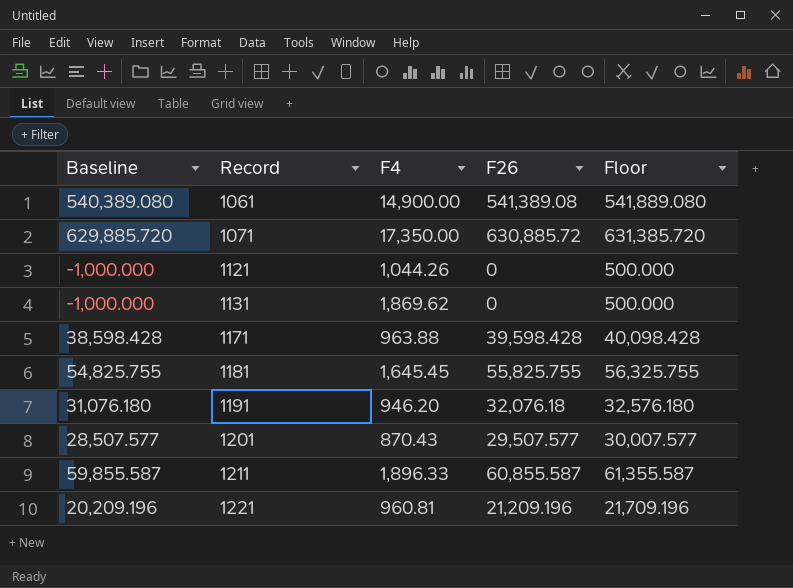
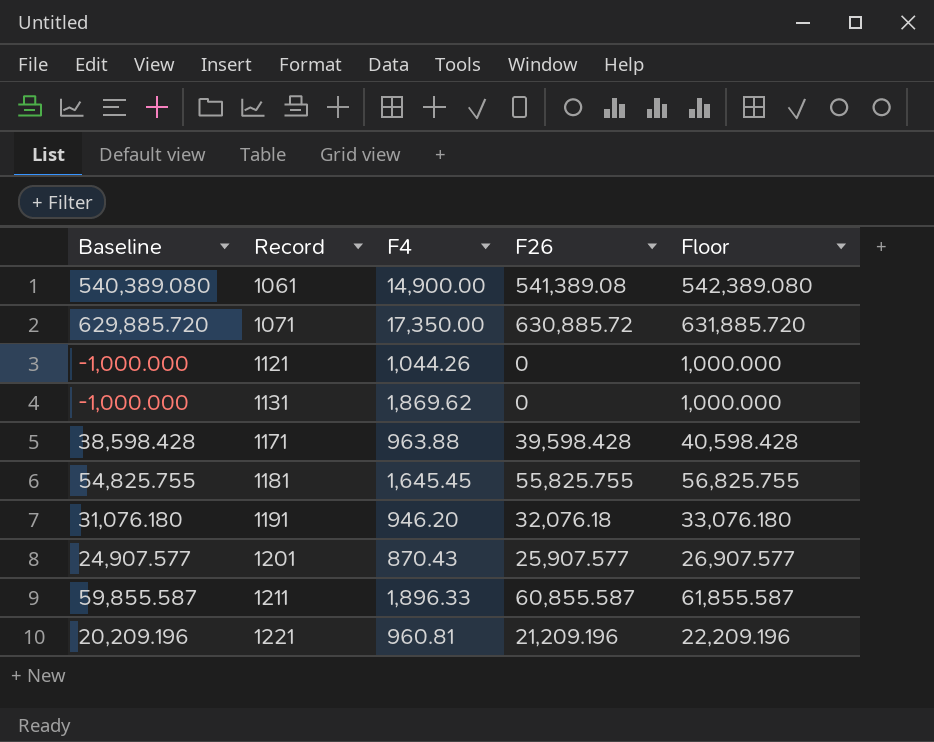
column Floor | formula: [F26] + 500 -> [F26] + 1000
1201 | Baseline: 28,507.577 -> 24,907.577
1201 | F26: 29,507.577 -> 25,907.577

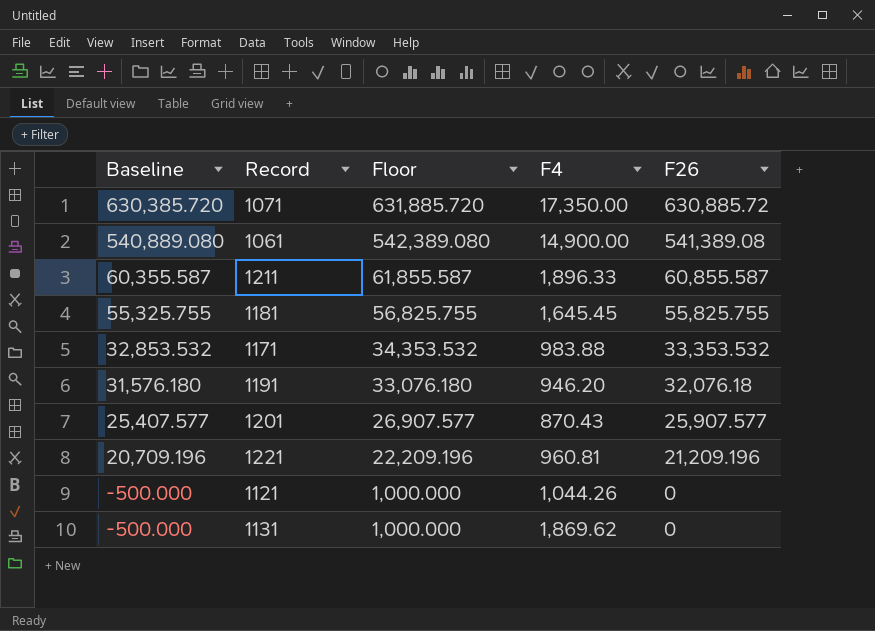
row order: Record ascending -> Baseline descending
column Baseline | formula: [F26] - 1000 -> [F26] - 500
column Floor | position: 5 -> 3
1171 | Floor: 40,598.428 -> 34,353.532
1171 | F4: 963.88 -> 983.88
1171 | F26: 39,598.428 -> 33,353.532

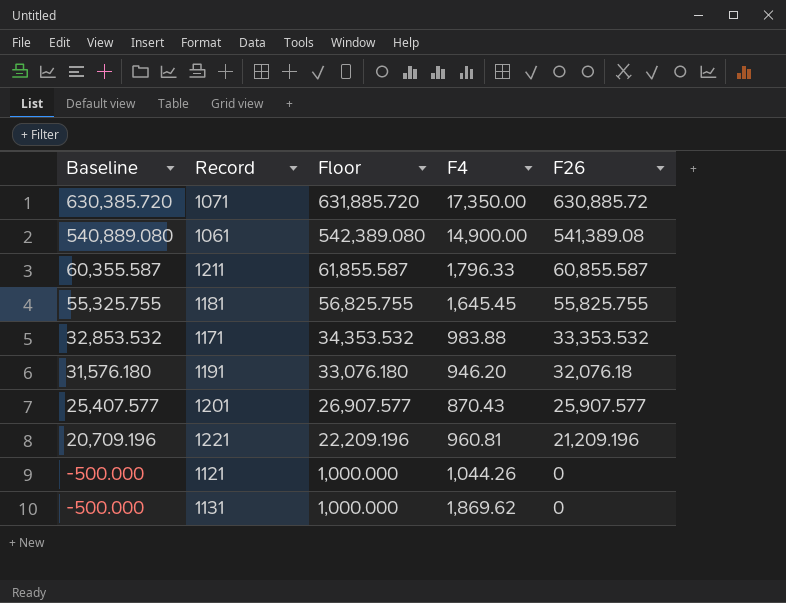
1211 | F4: 1,896.33 -> 1,796.33

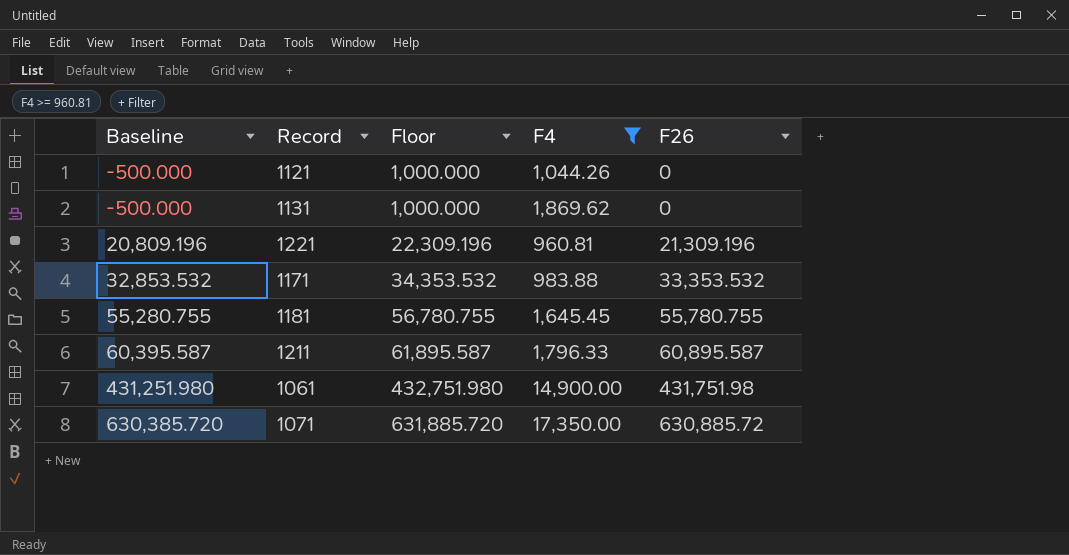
filter: none -> F4 >= 960.81
row order: Baseline descending -> Baseline ascending
1221 | Baseline: 20,709.196 -> 20,809.196
1221 | Floor: 22,209.196 -> 22,309.196
1221 | F26: 21,209.196 -> 21,309.196
1181 | Baseline: 55,325.755 -> 55,280.755
1181 | Floor: 56,825.755 -> 56,780.755
1181 | F26: 55,825.755 -> 55,780.755
1211 | Baseline: 60,355.587 -> 60,395.587
1211 | Floor: 61,855.587 -> 61,895.587
1211 | F26: 60,855.587 -> 60,895.587
1061 | Baseline: 540,889.080 -> 431,251.980
1061 | Floor: 542,389.080 -> 432,751.980
1061 | F26: 541,389.08 -> 431,751.98

